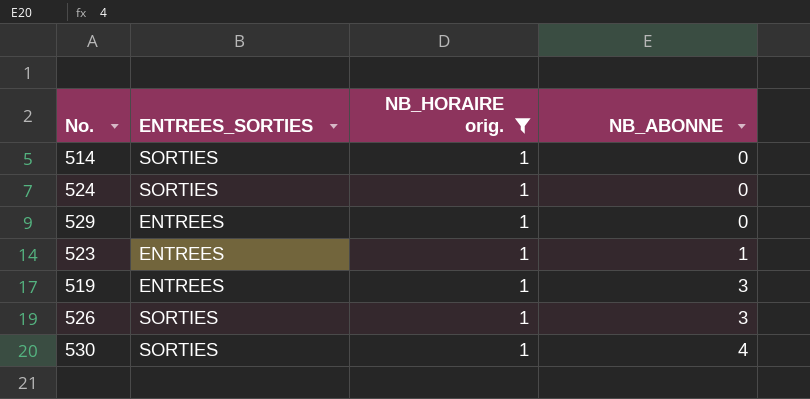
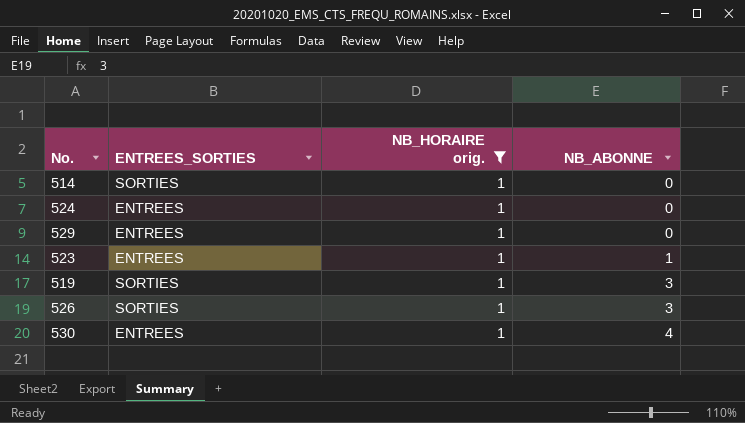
524 | ENTREES_SORTIES: SORTIES -> ENTREES
519 | ENTREES_SORTIES: ENTREES -> SORTIES
530 | ENTREES_SORTIES: SORTIES -> ENTREES

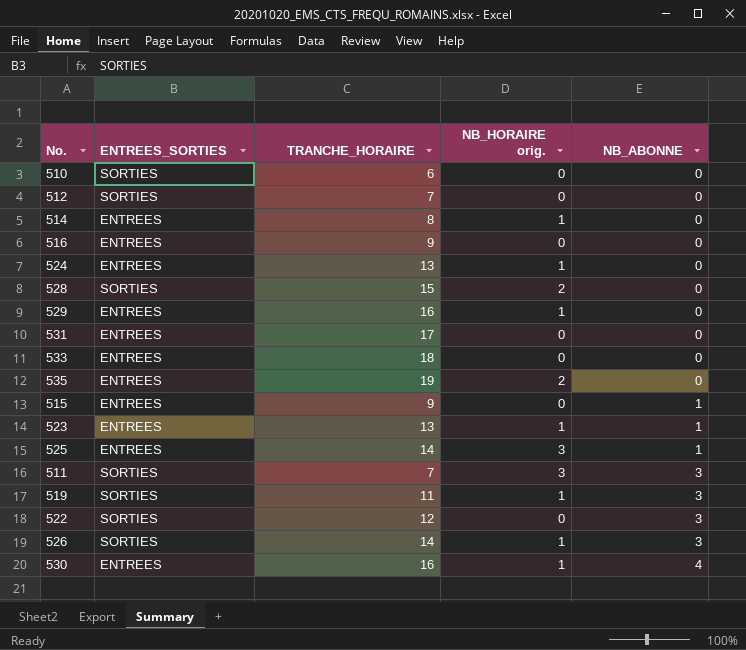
filter: NB_HORAIRE orig. = 1 -> none
column TRANCHE_HORAIRE | position: none -> 3
514 | ENTREES_SORTIES: SORTIES -> ENTREES

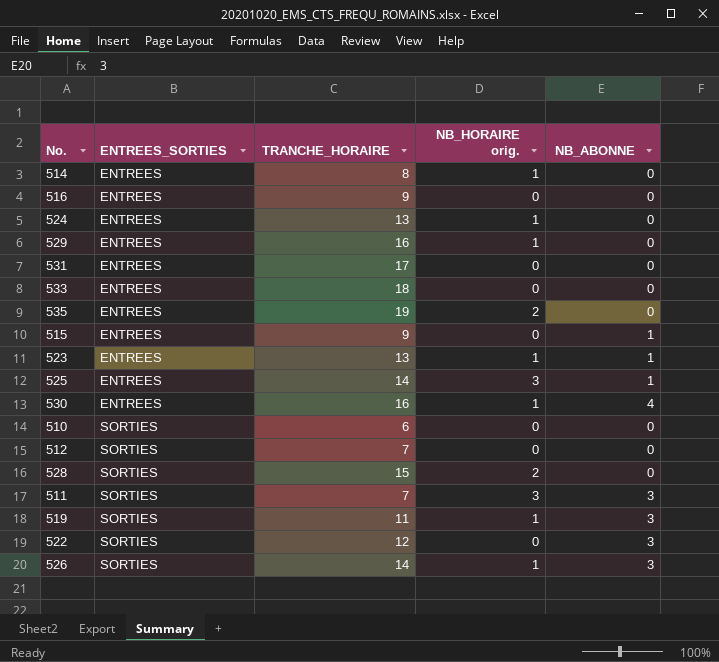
row order: NB_ABONNE ascending -> ENTREES_SORTIES ascending

